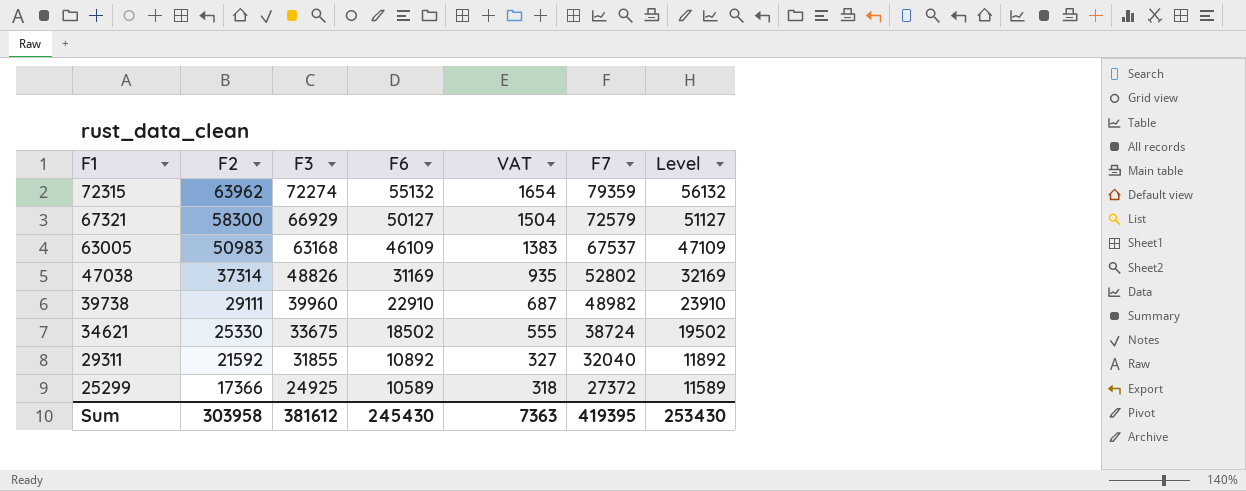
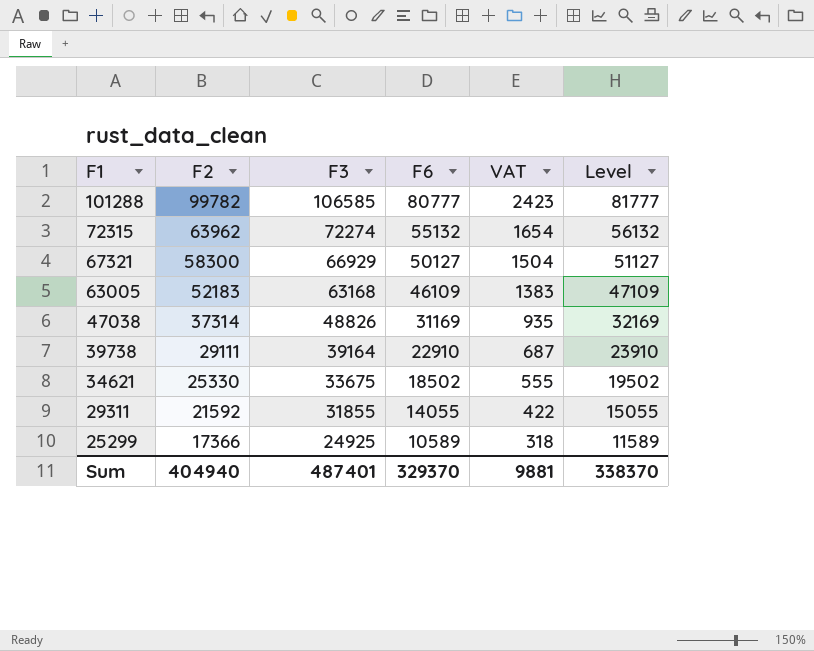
column F7 | position: 6 -> none
row 101288: none -> 99782 | 106585 | 80777 | 2423 | 81777
63005 | F2: 50983 -> 52183
39738 | F3: 39960 -> 39164
29311 | F6: 10892 -> 14055
29311 | VAT: 327 -> 422
29311 | Level: 11892 -> 15055
Sum | F2: 303958 -> 404940
Sum | F3: 381612 -> 487401
Sum | F6: 245430 -> 329370
Sum | VAT: 7363 -> 9881
Sum | Level: 253430 -> 338370

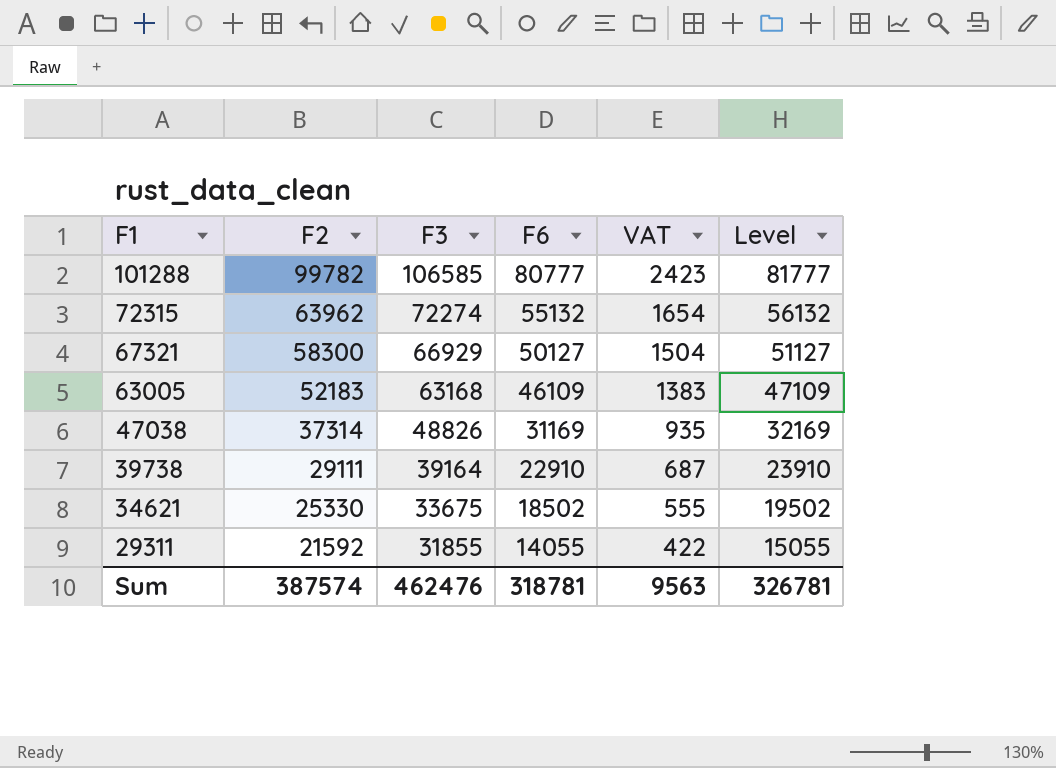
row 25299: 17366 | 24925 | 10589 | 318 | 11589 -> none
Sum | F2: 404940 -> 387574
Sum | F3: 487401 -> 462476
Sum | F6: 329370 -> 318781
Sum | VAT: 9881 -> 9563
Sum | Level: 338370 -> 326781

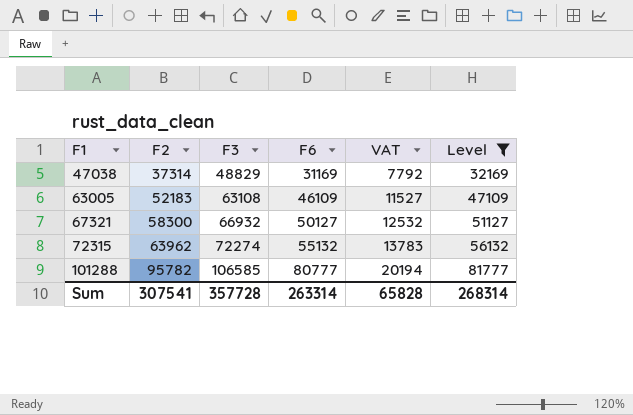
filter: none -> Level >= 32169
row order: F1 descending -> F1 ascending
column VAT | formula: [F6] * 0.03 -> [F6] * 0.25
47038 | F3: 48826 -> 48829
63005 | F3: 63168 -> 63108
67321 | F3: 66929 -> 66932
101288 | F2: 99782 -> 95782
Sum | F2: 387574 -> 307541
Sum | F3: 462476 -> 357728
Sum | F6: 318781 -> 263314
Sum | VAT: 9563 -> 65828
Sum | Level: 326781 -> 268314

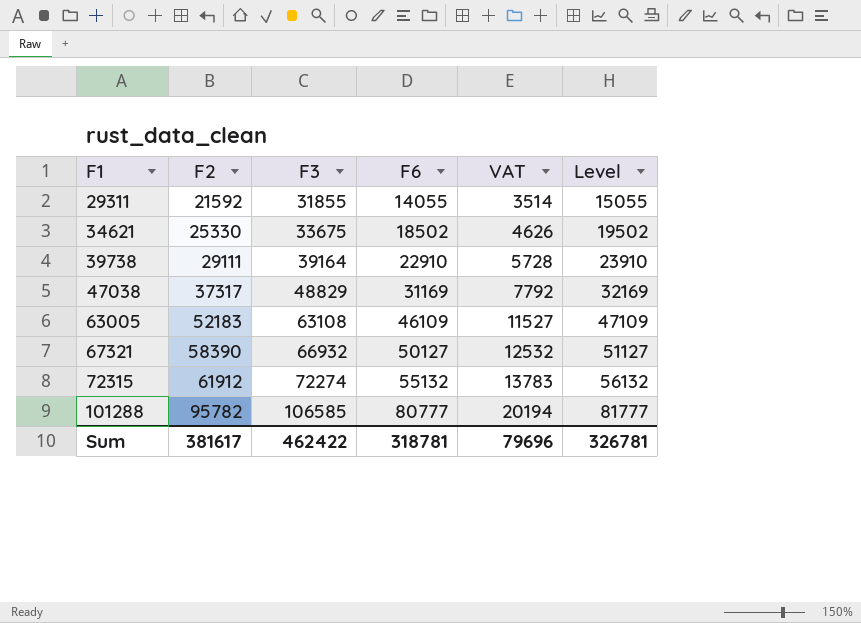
filter: Level >= 32169 -> none
47038 | F2: 37314 -> 37317
67321 | F2: 58300 -> 58390
72315 | F2: 63962 -> 61912
Sum | F2: 307541 -> 381617
Sum | F3: 357728 -> 462422
Sum | F6: 263314 -> 318781
Sum | VAT: 65828 -> 79696
Sum | Level: 268314 -> 326781

